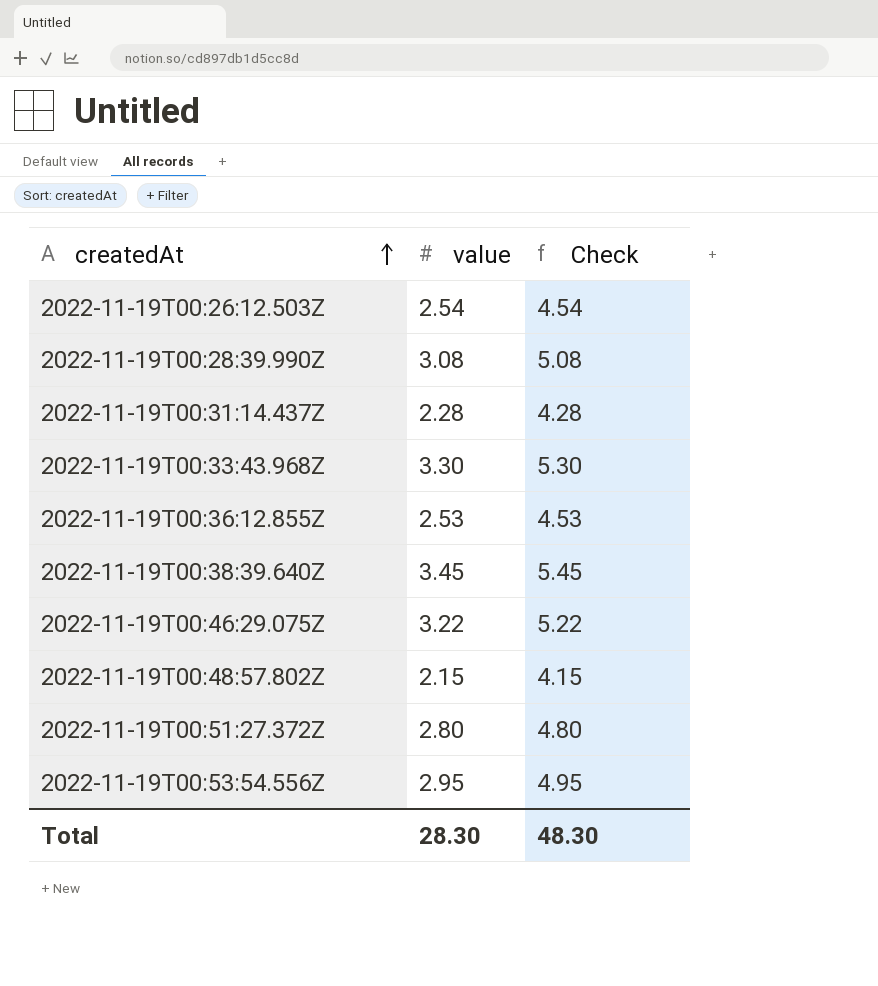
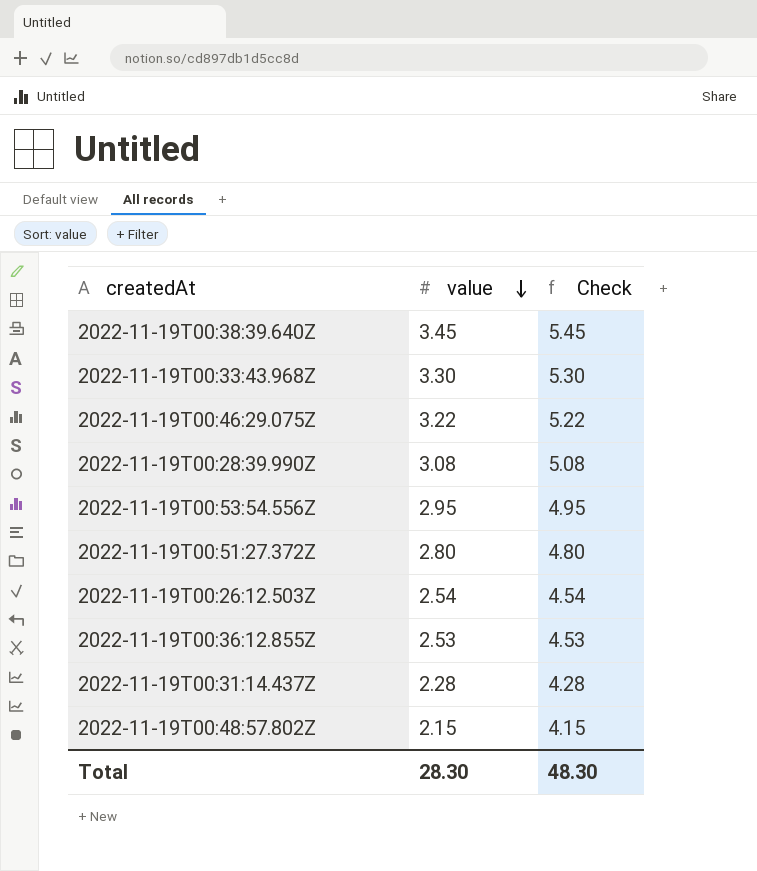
row order: createdAt ascending -> value descending

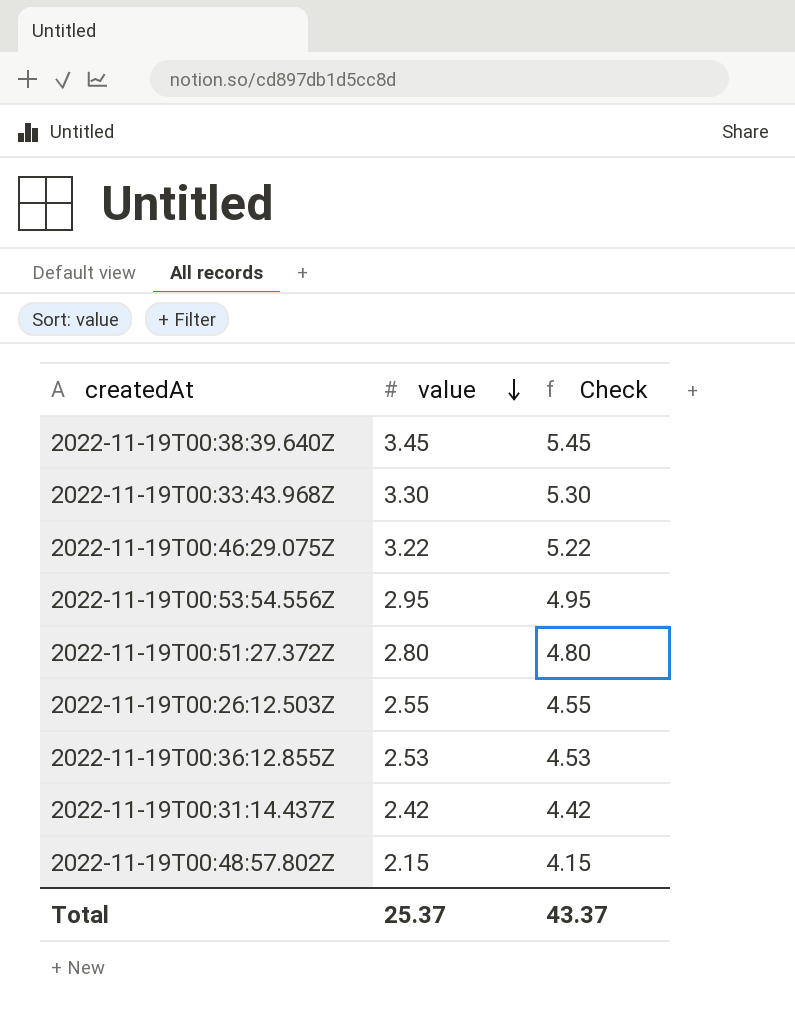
row 2022-11-19T00:28:39.990Z: 3.08 | 5.08 -> none
2022-11-19T00:26:12.503Z | value: 2.54 -> 2.55
2022-11-19T00:26:12.503Z | Check: 4.54 -> 4.55
2022-11-19T00:31:14.437Z | value: 2.28 -> 2.42
2022-11-19T00:31:14.437Z | Check: 4.28 -> 4.42
Total | value: 28.30 -> 25.37
Total | Check: 48.30 -> 43.37

